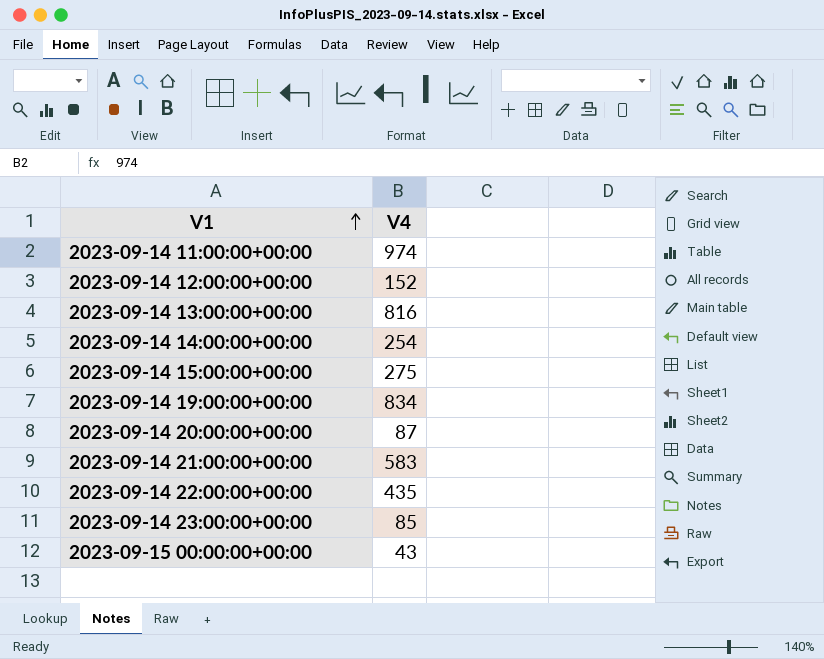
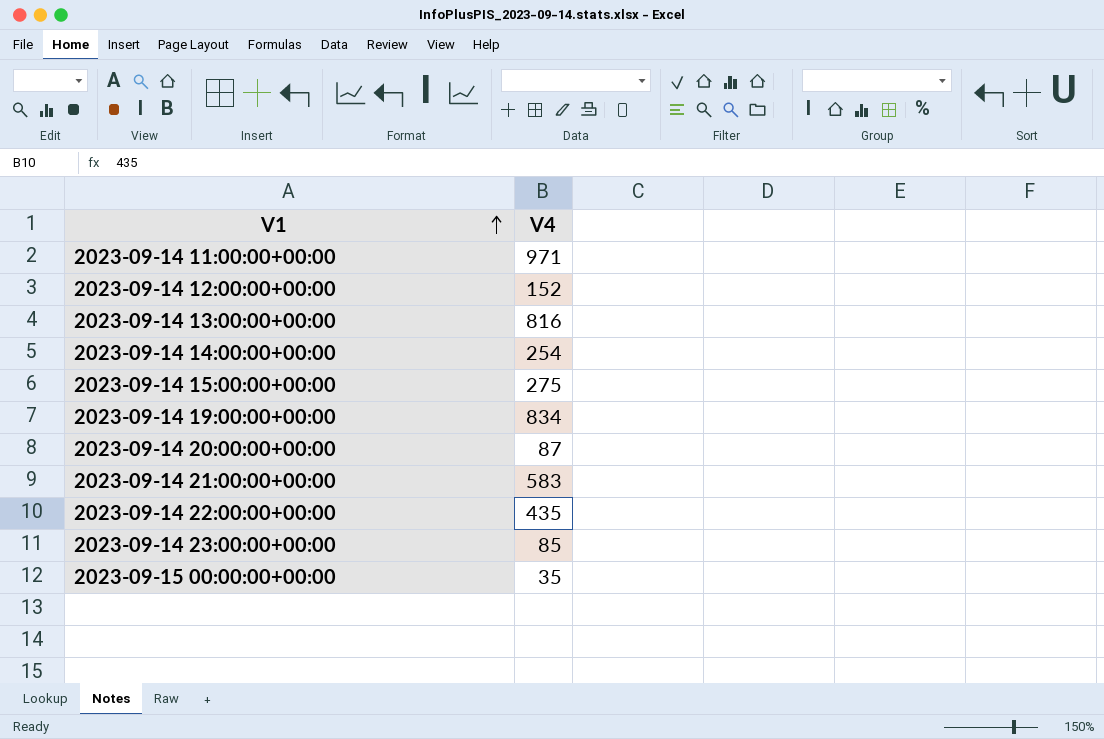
2023-09-14 11:00:00+00:00 | V4: 974 -> 971
2023-09-15 00:00:00+00:00 | V4: 43 -> 35

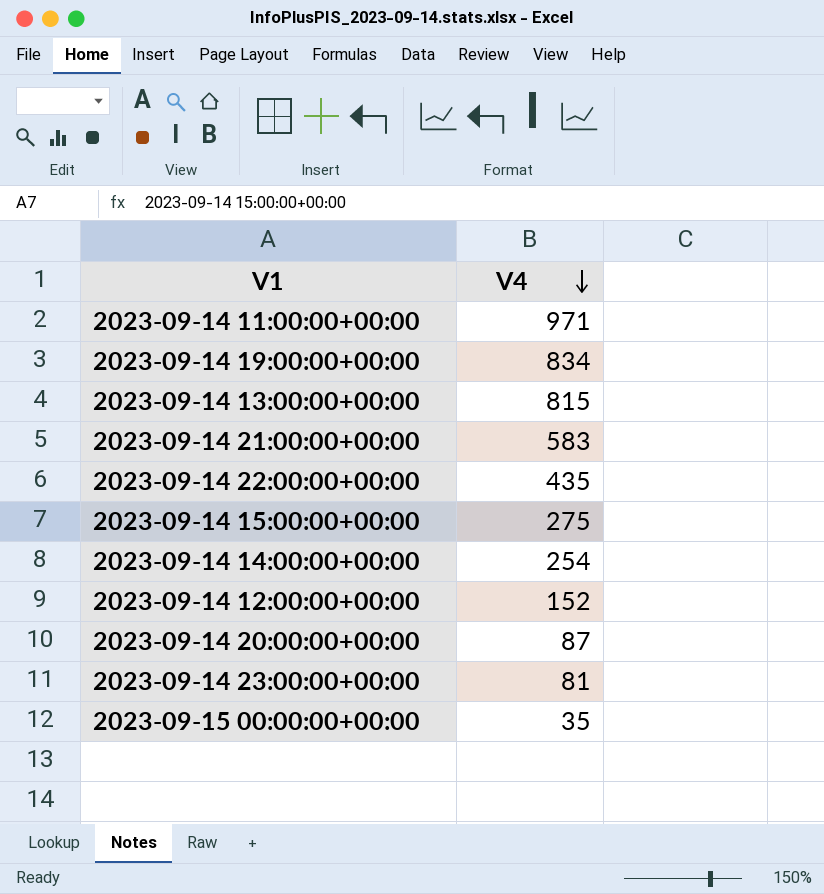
row order: V1 ascending -> V4 descending
2023-09-14 13:00:00+00:00 | V4: 816 -> 815
2023-09-14 23:00:00+00:00 | V4: 85 -> 81

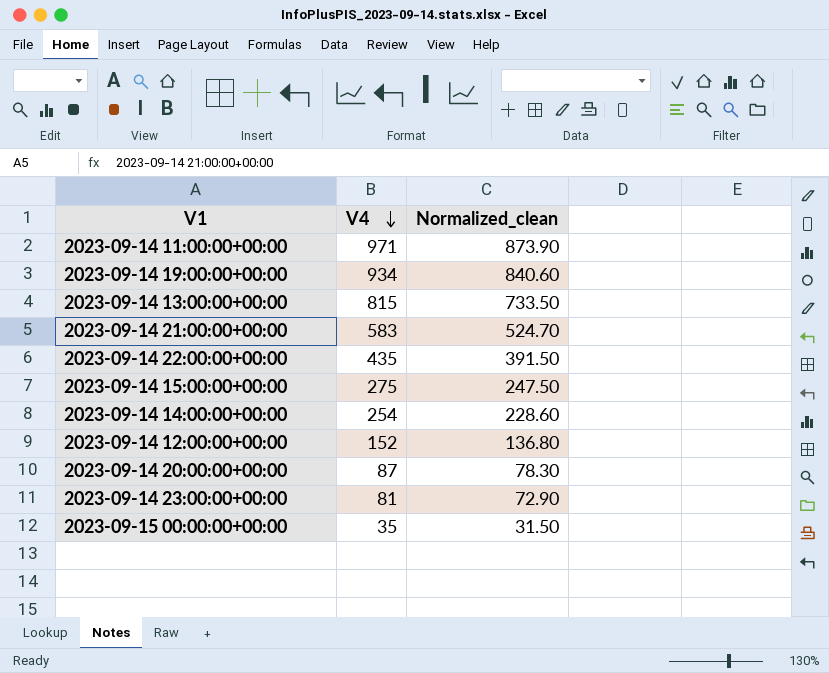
column Normalized_clean | formula: none -> [V4] * 0.9
2023-09-14 19:00:00+00:00 | V4: 834 -> 934

